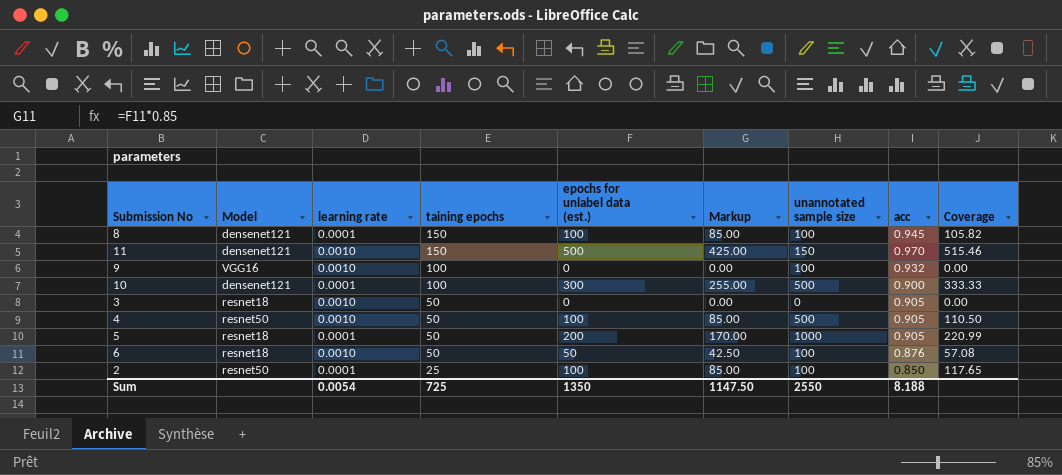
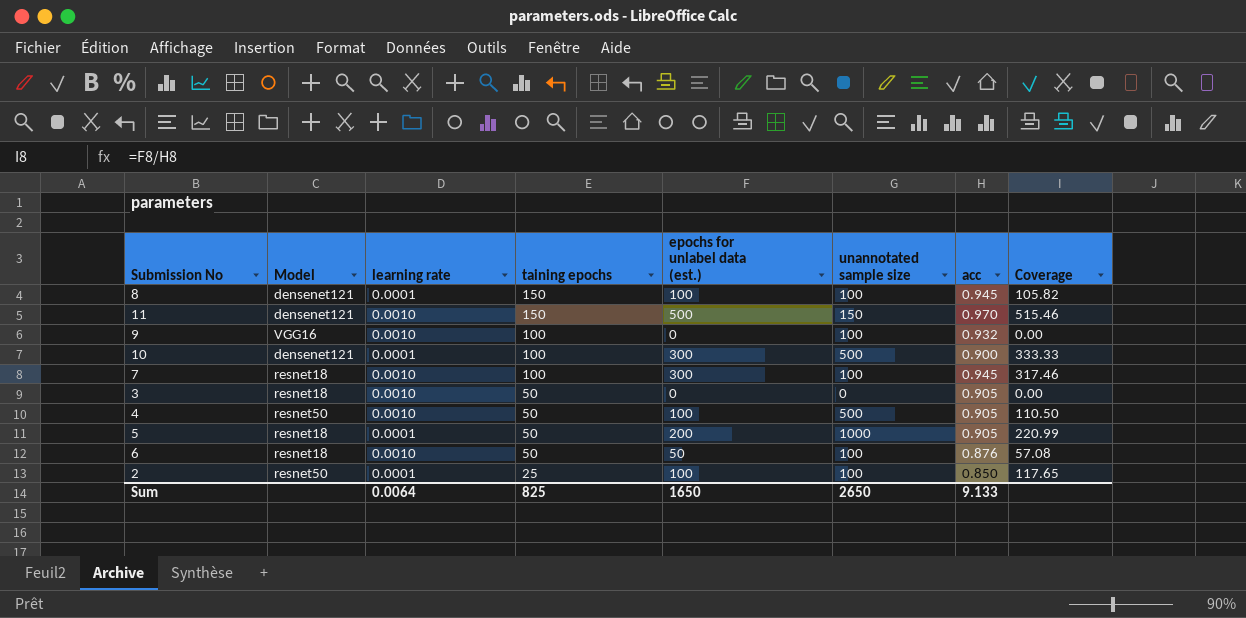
column Markup | formula: [epochs for unlabel data (est.)] * 0.85 -> none
row 7: none -> resnet18 | 0.0010 | 100 | 300 | 100 | 0.945 | 317.46
Sum | learning rate: 0.0054 -> 0.0064
Sum | taining epochs: 725 -> 825
Sum | epochs for unlabel data (est.): 1350 -> 1650
Sum | unannotated sample size: 2550 -> 2650
Sum | acc: 8.188 -> 9.133

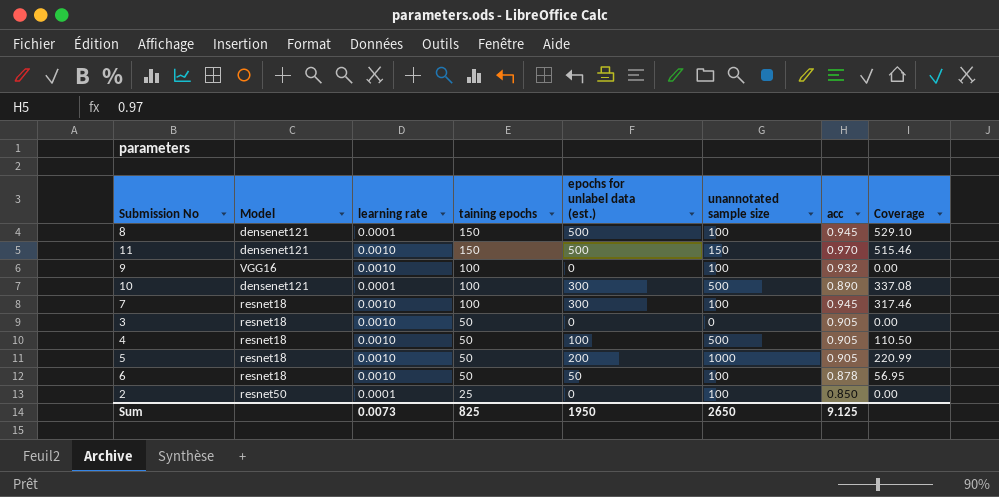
8 | epochs for unlabel data (est.): 100 -> 500
8 | Coverage: 105.82 -> 529.10
10 | acc: 0.900 -> 0.890
10 | Coverage: 333.33 -> 337.08
4 | Model: resnet50 -> resnet18
5 | learning rate: 0.0001 -> 0.0010
6 | acc: 0.876 -> 0.878
6 | Coverage: 57.08 -> 56.95
2 | epochs for unlabel data (est.): 100 -> 0
2 | Coverage: 117.65 -> 0.00
Sum | learning rate: 0.0064 -> 0.0073
Sum | epochs for unlabel data (est.): 1650 -> 1950
Sum | acc: 9.133 -> 9.125

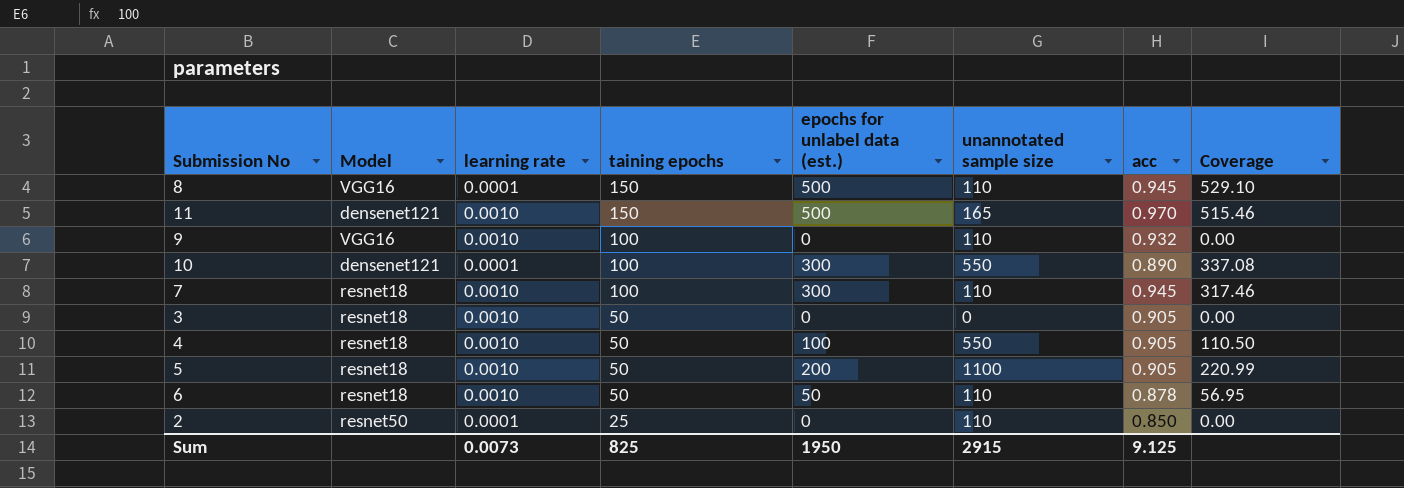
8 | Model: densenet121 -> VGG16
8 | unannotated sample size: 100 -> 110
11 | unannotated sample size: 150 -> 165
9 | unannotated sample size: 100 -> 110
10 | unannotated sample size: 500 -> 550
7 | unannotated sample size: 100 -> 110
4 | unannotated sample size: 500 -> 550
5 | unannotated sample size: 1000 -> 1100
6 | unannotated sample size: 100 -> 110
2 | unannotated sample size: 100 -> 110
Sum | unannotated sample size: 2650 -> 2915

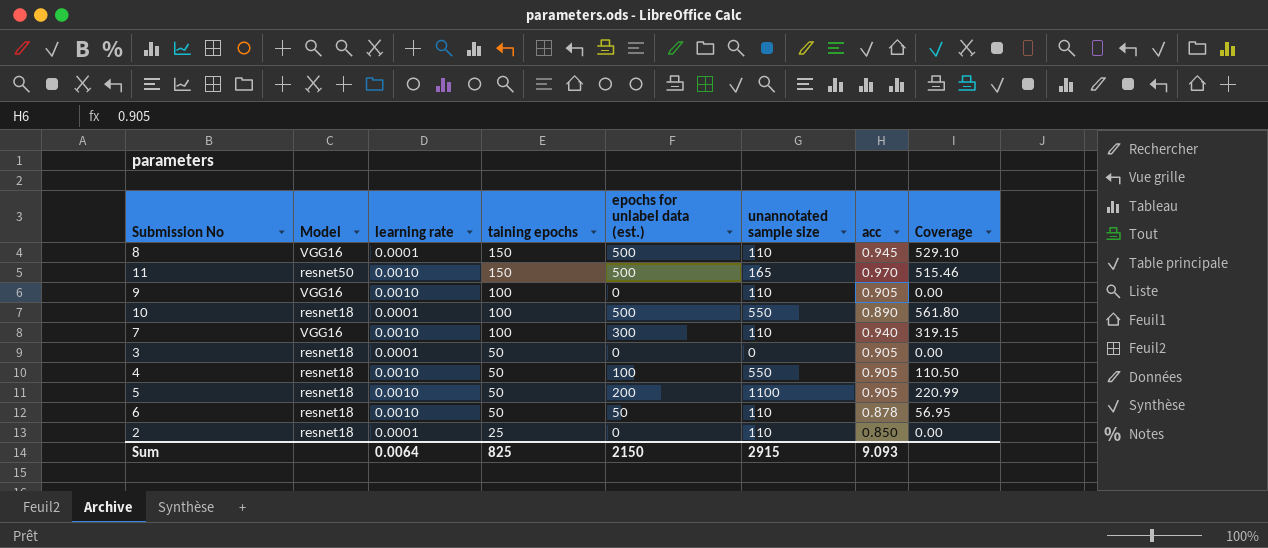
11 | Model: densenet121 -> resnet50
9 | acc: 0.932 -> 0.905
10 | Model: densenet121 -> resnet18
10 | epochs for unlabel data (est.): 300 -> 500
10 | Coverage: 337.08 -> 561.80
7 | Model: resnet18 -> VGG16
7 | acc: 0.945 -> 0.940
7 | Coverage: 317.46 -> 319.15
3 | learning rate: 0.0010 -> 0.0001
2 | Model: resnet50 -> resnet18
Sum | learning rate: 0.0073 -> 0.0064
Sum | epochs for unlabel data (est.): 1950 -> 2150
Sum | acc: 9.125 -> 9.093

